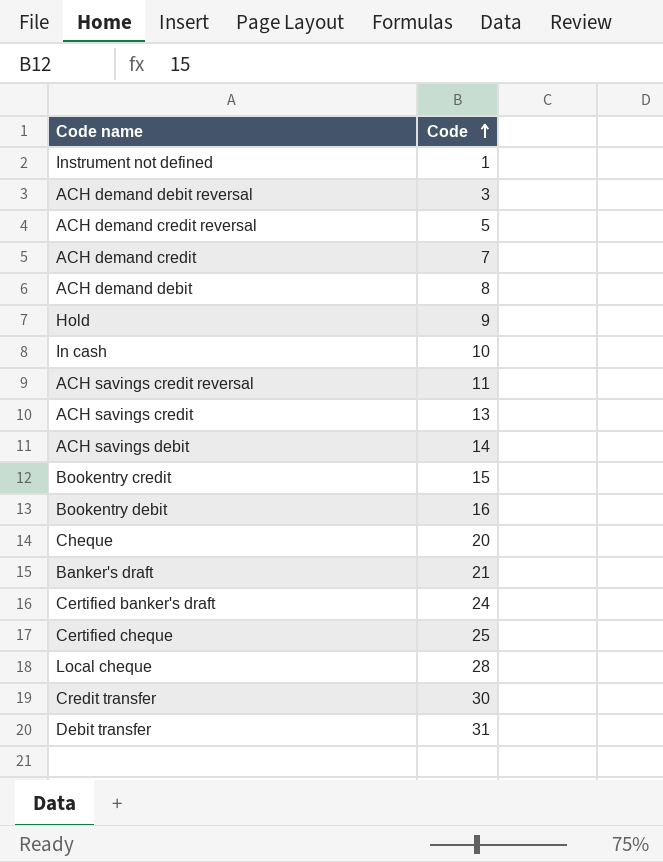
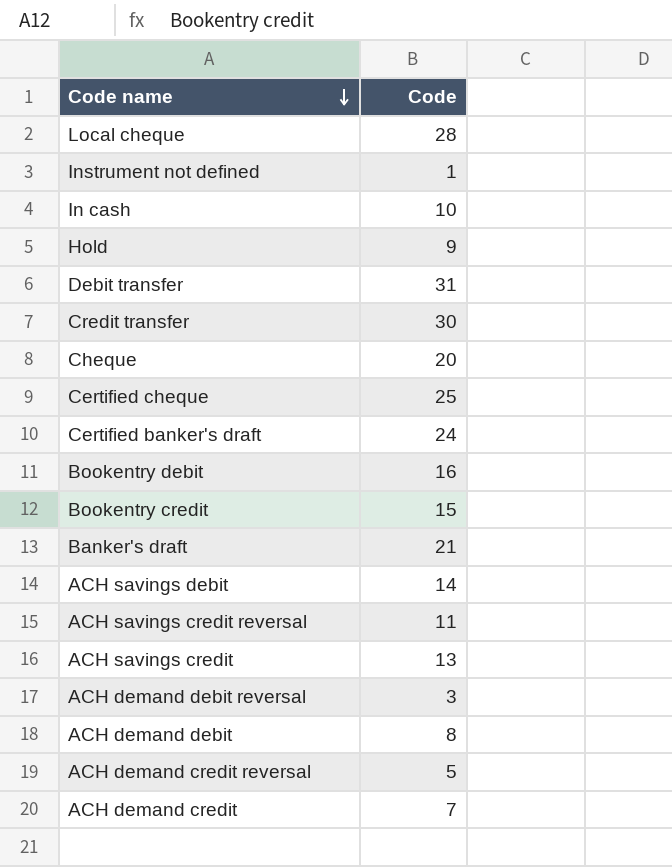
row order: Code ascending -> Code name descending

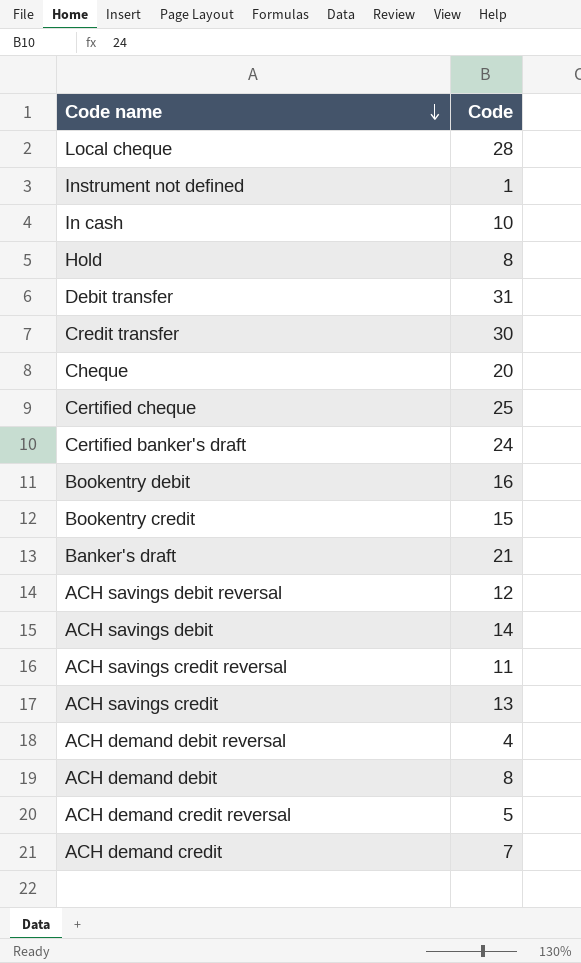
Hold | Code: 9 -> 8
row ACH savings debit reversal: none -> 12
ACH demand debit reversal | Code: 3 -> 4

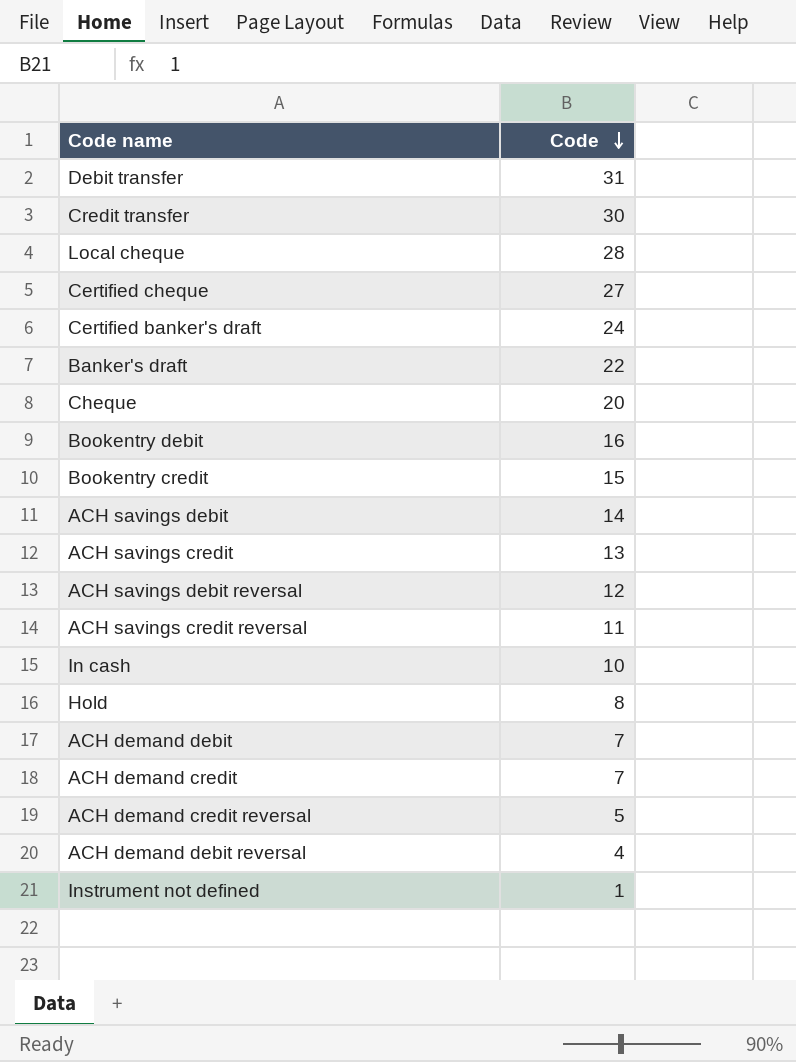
row order: Code name descending -> Code descending
Certified cheque | Code: 25 -> 27
Banker's draft | Code: 21 -> 22
ACH demand debit | Code: 8 -> 7

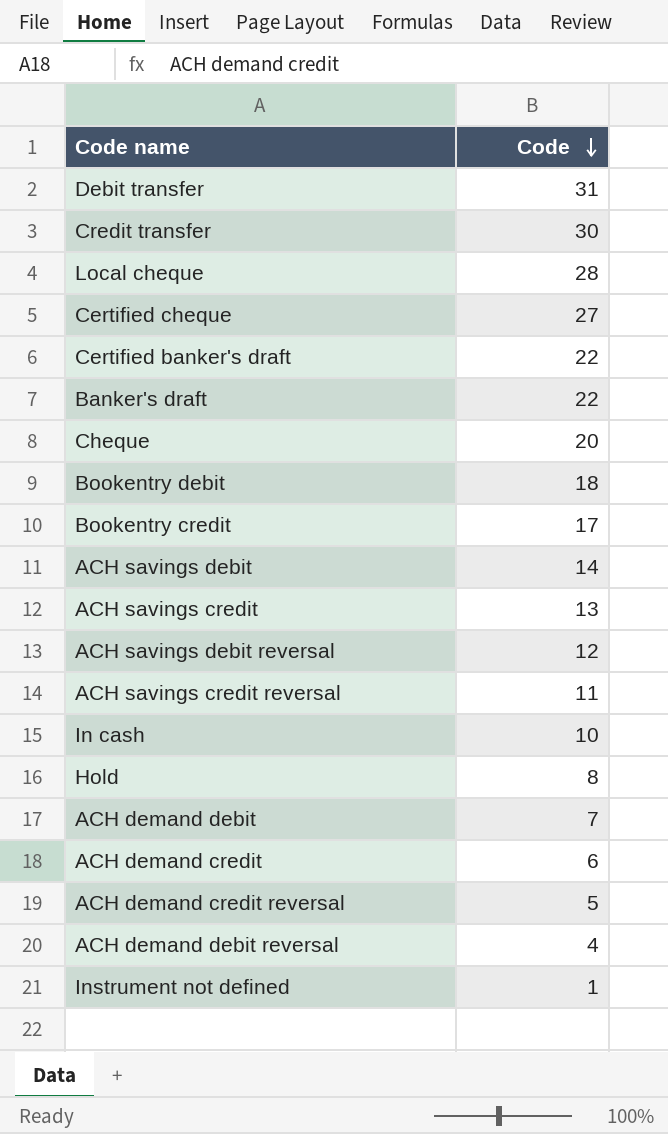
Certified banker's draft | Code: 24 -> 22
Bookentry debit | Code: 16 -> 18
Bookentry credit | Code: 15 -> 17
ACH demand credit | Code: 7 -> 6

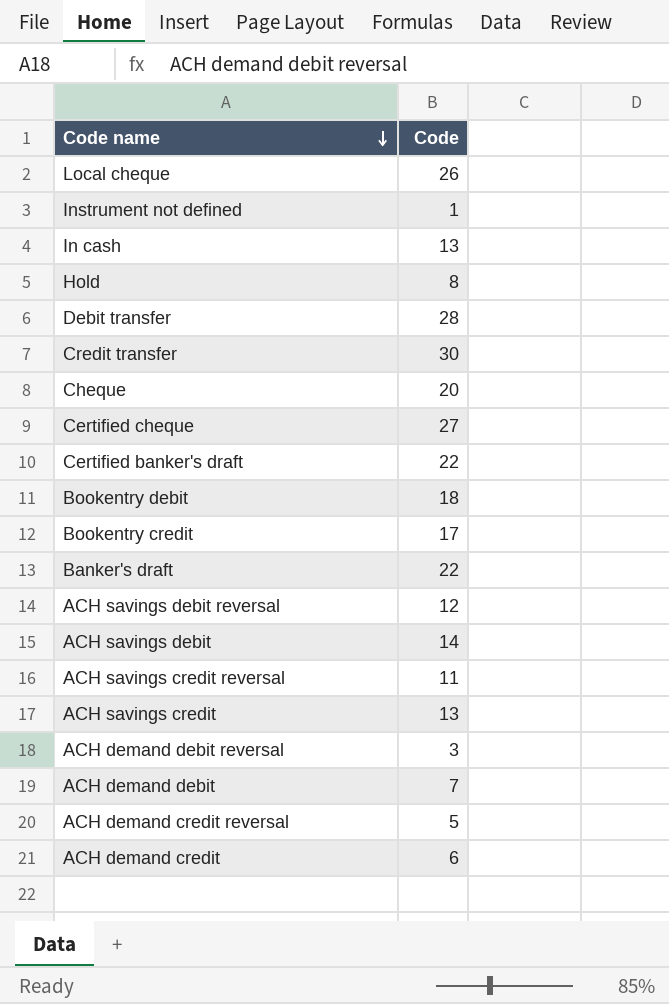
row order: Code descending -> Code name descending
Local cheque | Code: 28 -> 26
In cash | Code: 10 -> 13
Debit transfer | Code: 31 -> 28
ACH demand debit reversal | Code: 4 -> 3

